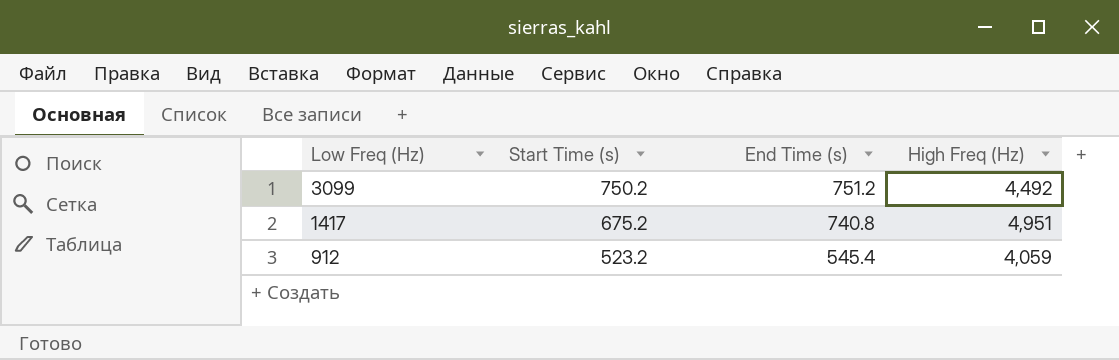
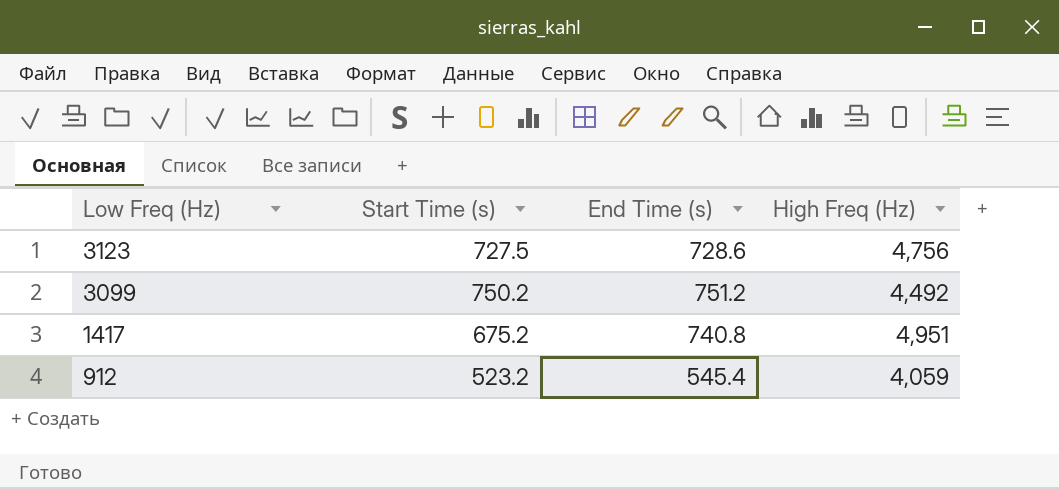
row 3123: none -> 727.5 | 728.6 | 4,756

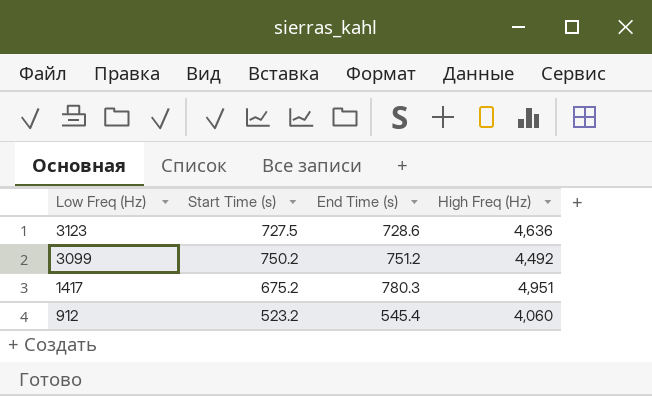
3123 | High Freq (Hz): 4,756 -> 4,636
1417 | End Time (s): 740.8 -> 780.3
912 | High Freq (Hz): 4,059 -> 4,060

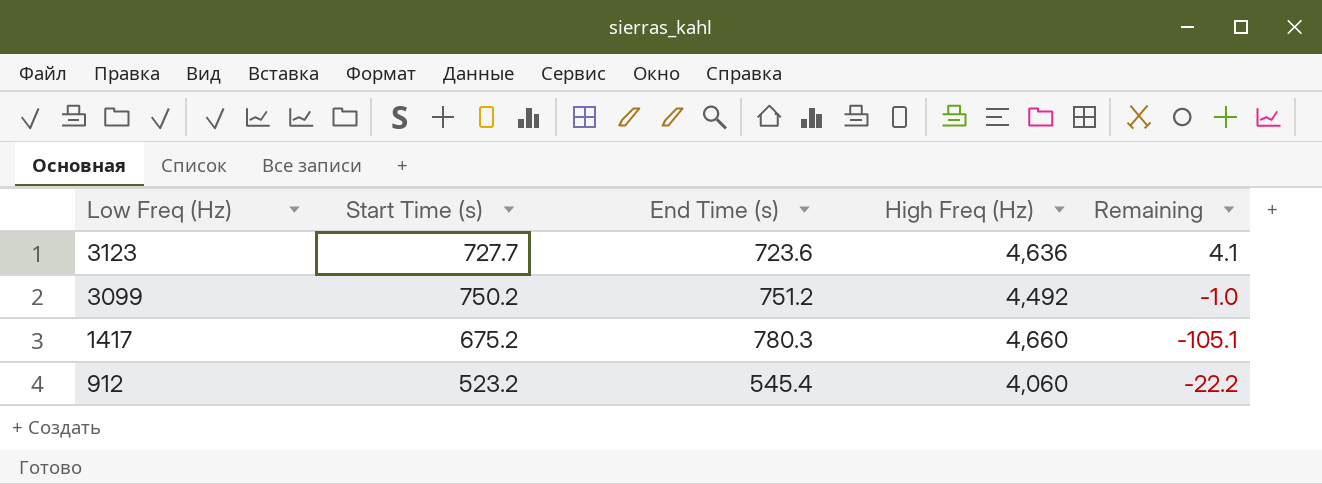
column Remaining | formula: none -> [Start Time (s)] - [End Time (s)]
3123 | Start Time (s): 727.5 -> 727.7
3123 | End Time (s): 728.6 -> 723.6
1417 | High Freq (Hz): 4,951 -> 4,660

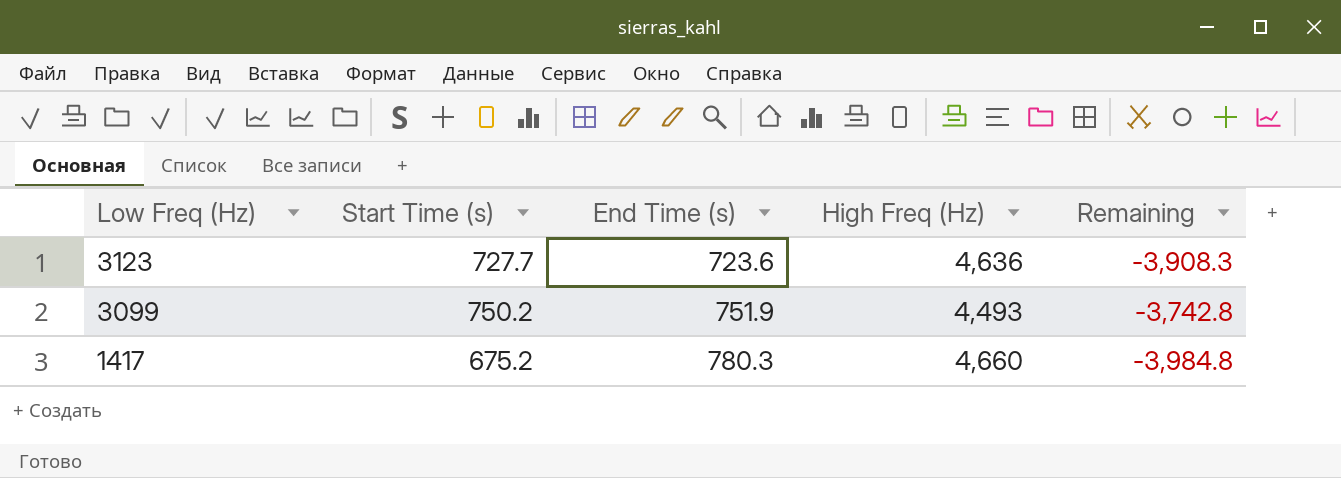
column Remaining | formula: [Start Time (s)] - [End Time (s)] -> [Start Time (s)] - [High Freq (Hz)]
row 912: 523.2 | 545.4 | 4,060 | -22.2 -> none
3099 | End Time (s): 751.2 -> 751.9
3099 | High Freq (Hz): 4,492 -> 4,493

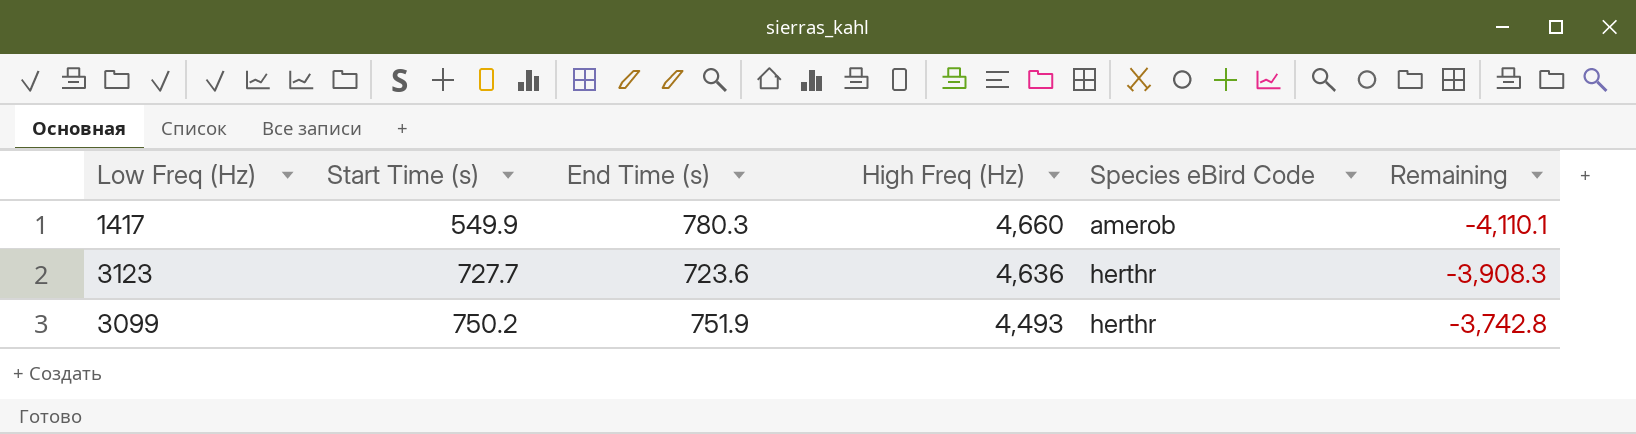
row order: Low Freq (Hz) descending -> Start Time (s) ascending
column Species eBird Code | position: none -> 5
1417 | Start Time (s): 675.2 -> 549.9
1417 | Remaining: -3,984.8 -> -4,110.1

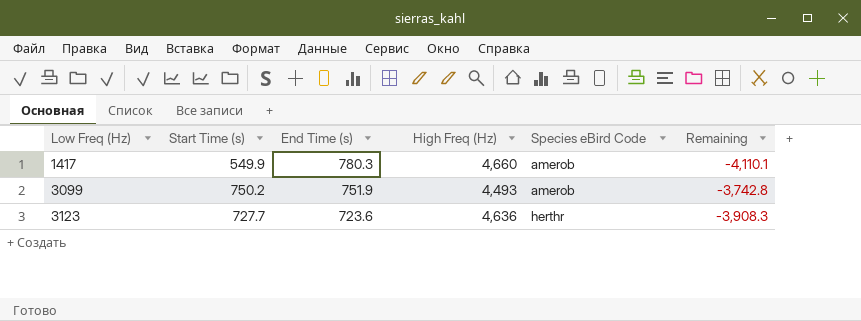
row order: Start Time (s) ascending -> Low Freq (Hz) ascending
3099 | Species eBird Code: herthr -> amerob

